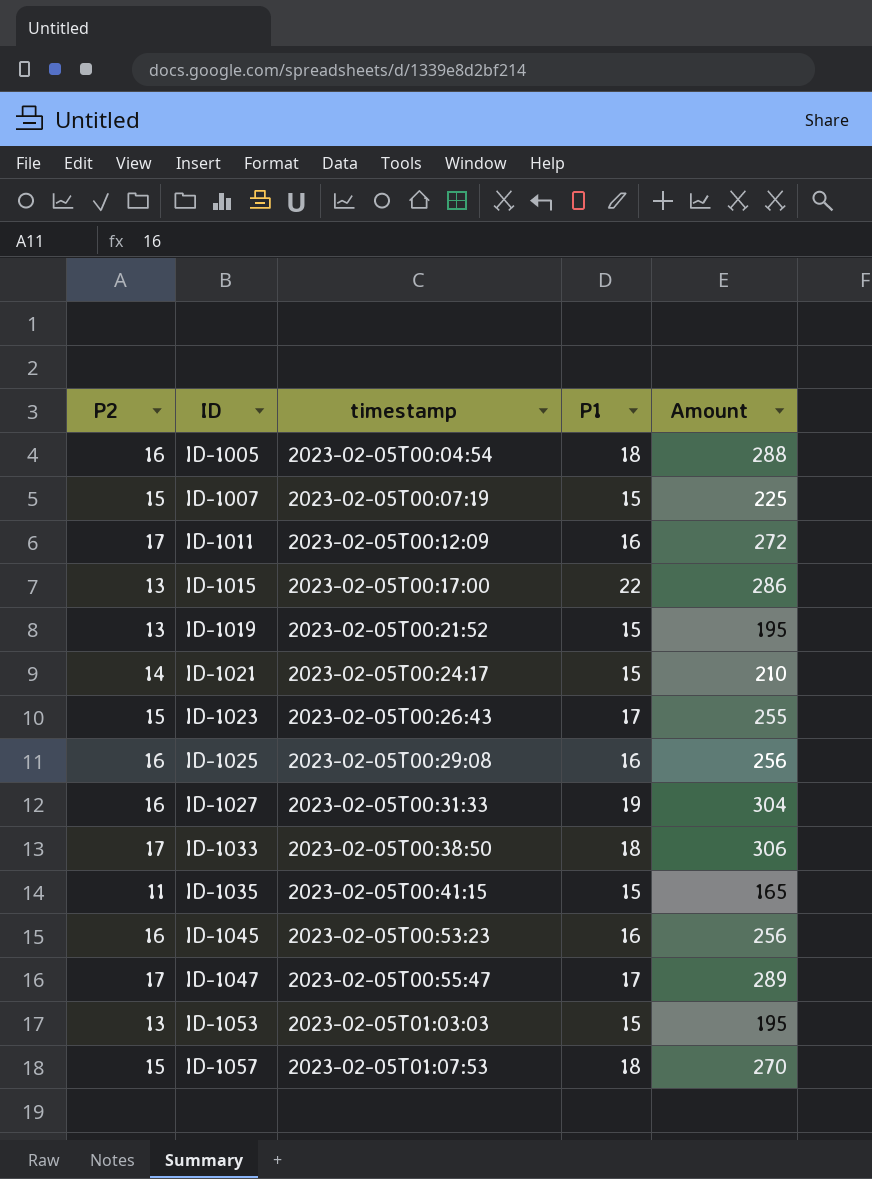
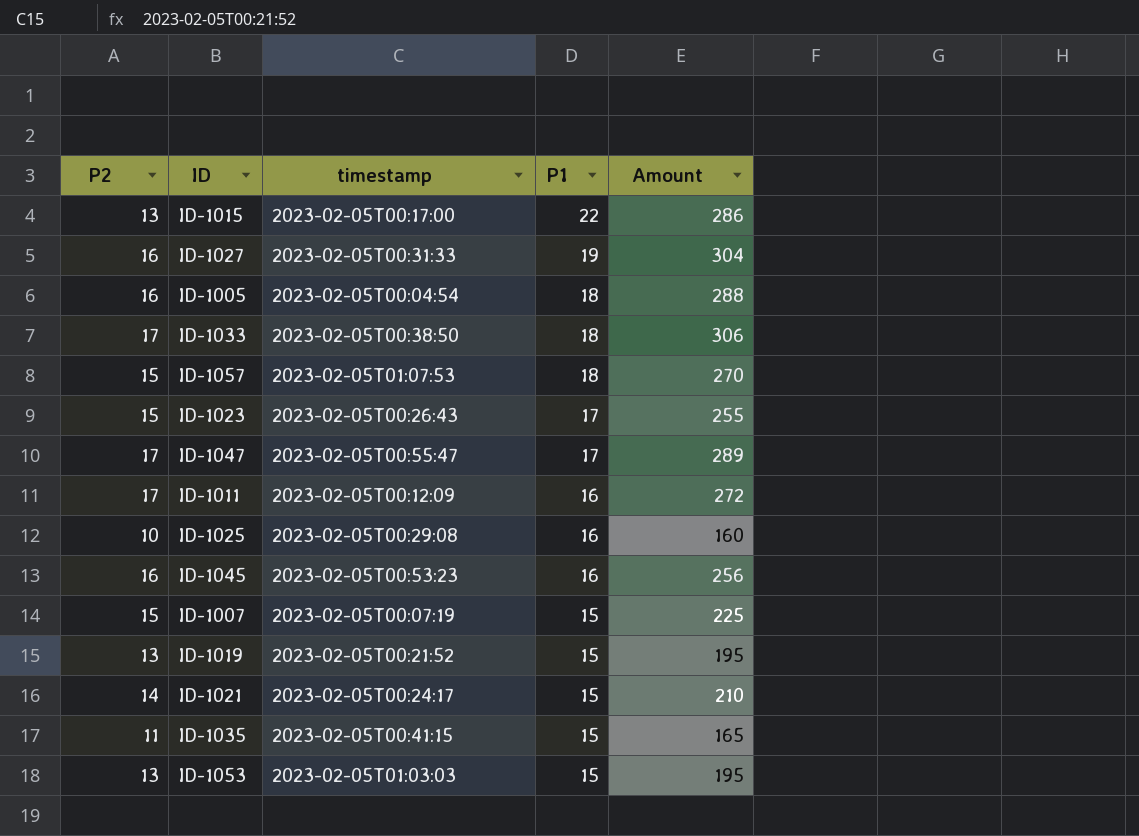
row order: ID ascending -> P1 descending
ID-1025 | P2: 16 -> 10
ID-1025 | Amount: 256 -> 160

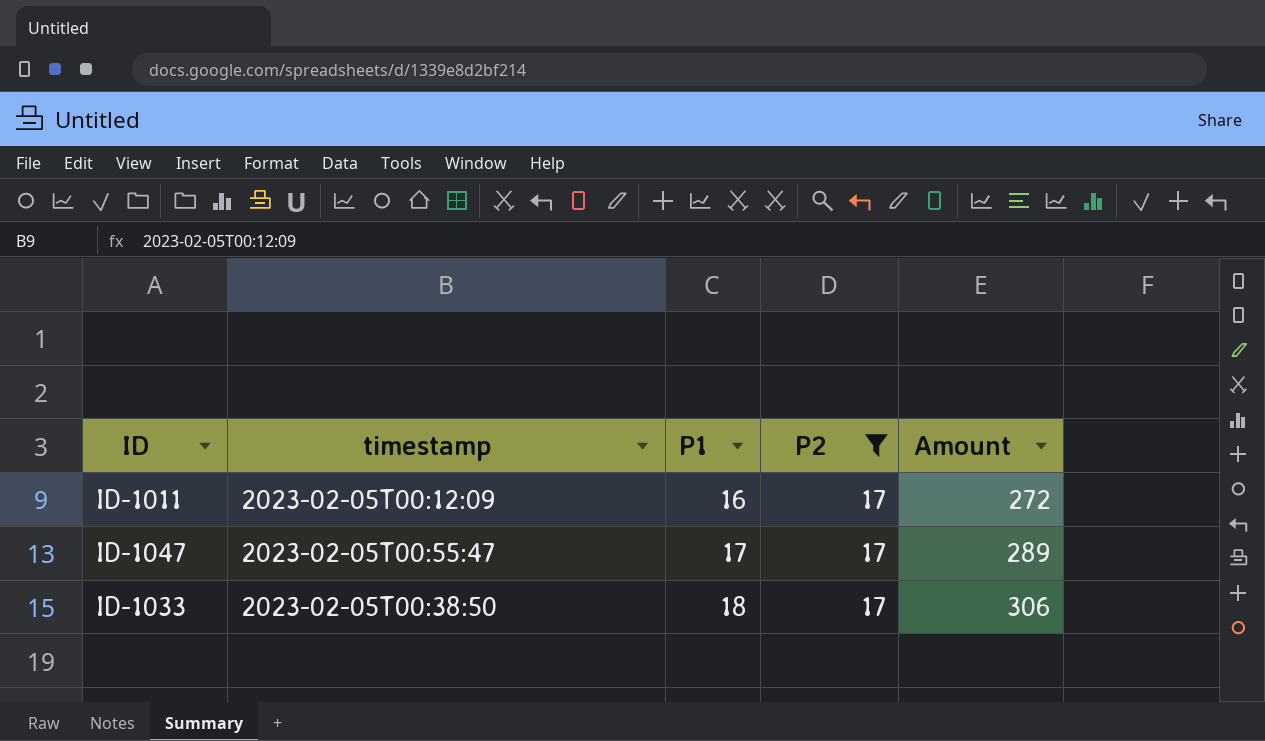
filter: none -> P2 = 17
row order: P1 descending -> P1 ascending
column P2 | position: 1 -> 4

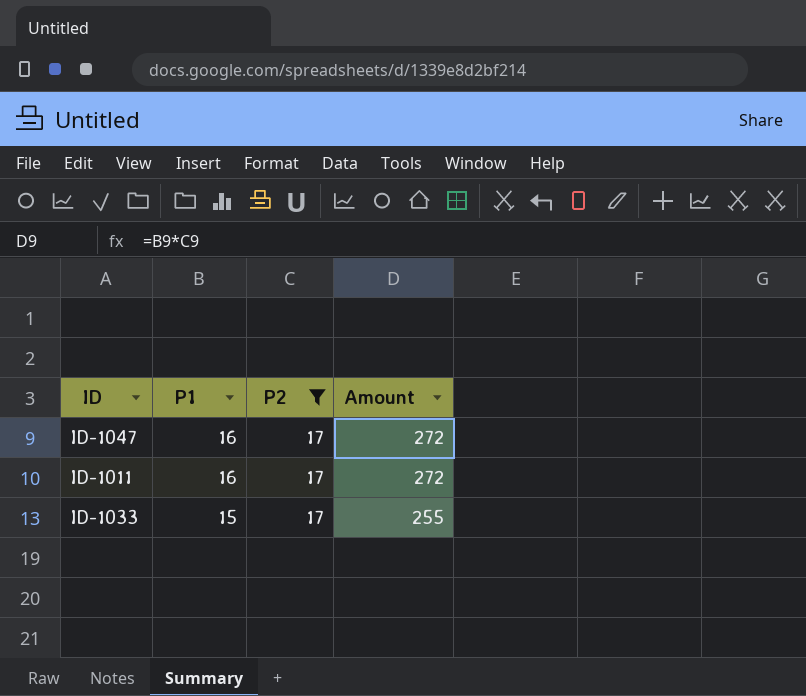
row order: P1 ascending -> P1 descending
column timestamp | position: 2 -> none
ID-1047 | P1: 17 -> 16
ID-1047 | Amount: 289 -> 272
ID-1033 | P1: 18 -> 15
ID-1033 | Amount: 306 -> 255

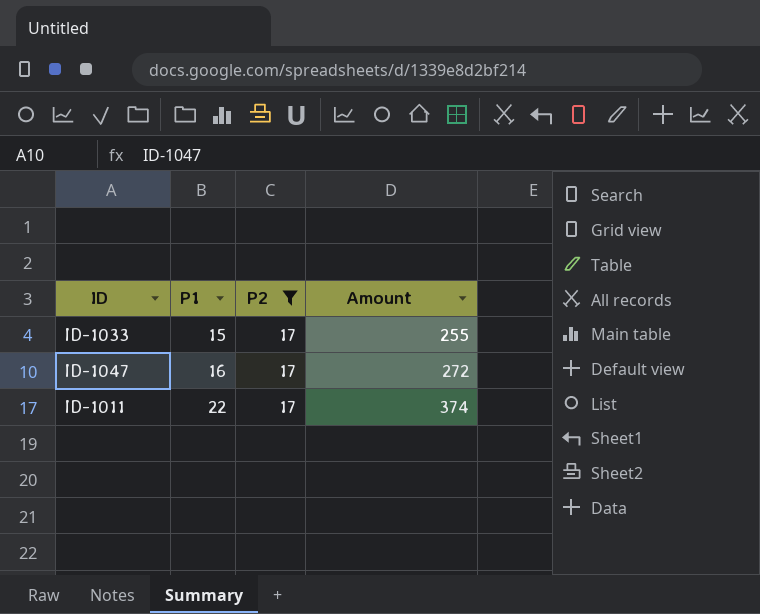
row order: P1 descending -> P1 ascending
ID-1011 | P1: 16 -> 22
ID-1011 | Amount: 272 -> 374

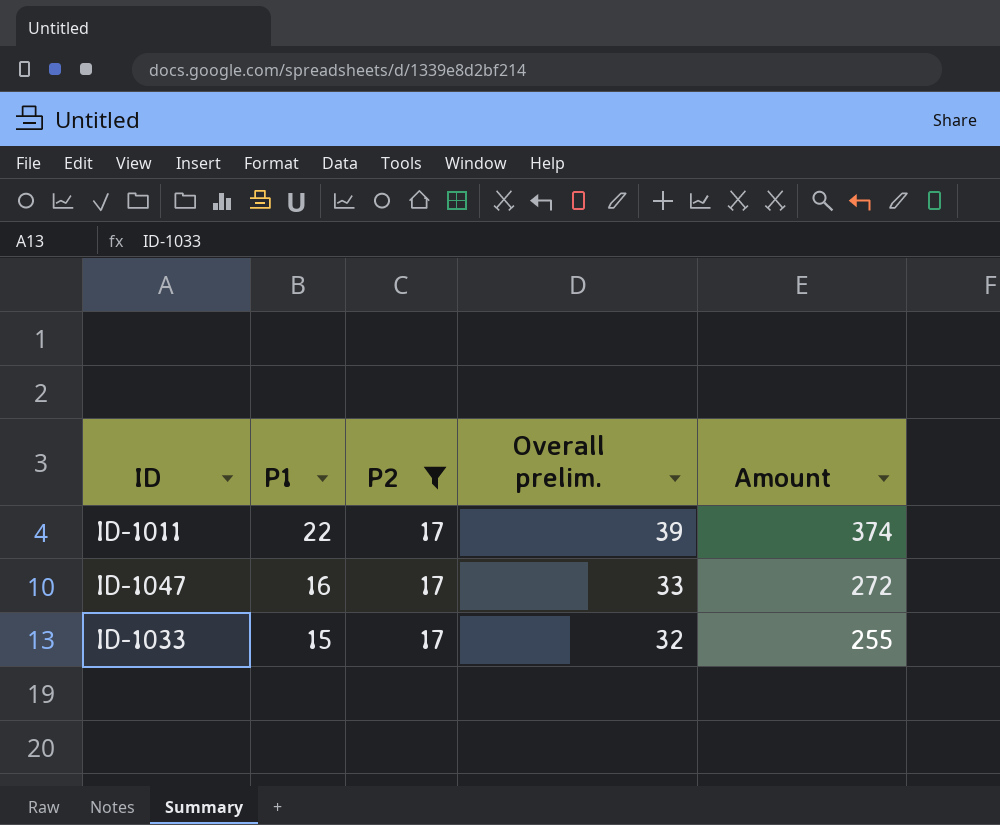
row order: P1 ascending -> P1 descending
column Overall prelim. | formula: none -> [P1] + [P2]

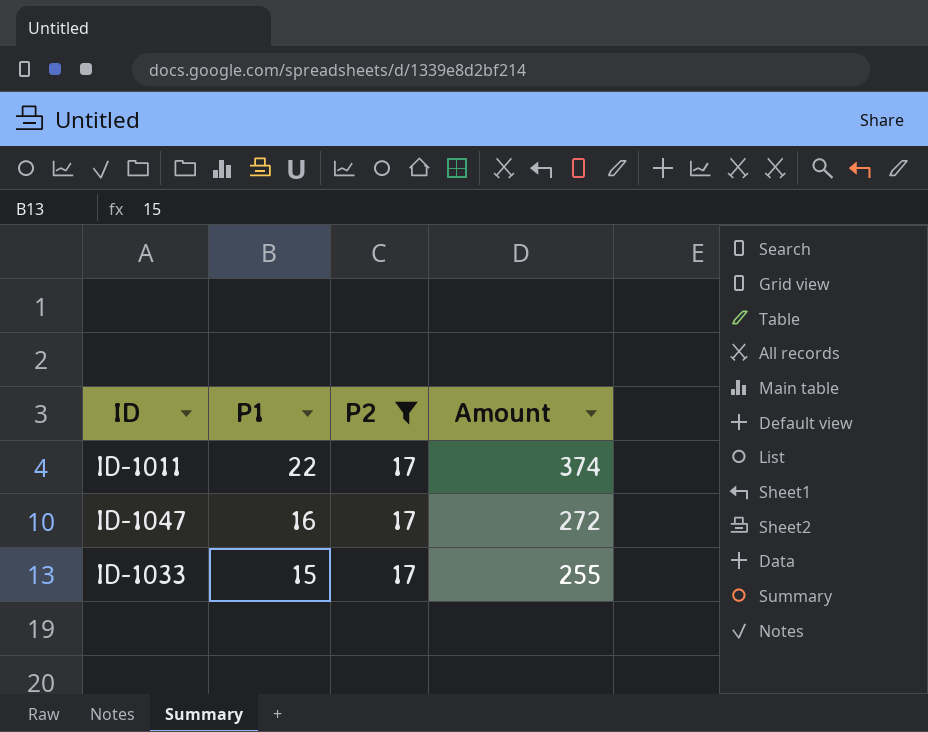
column Overall prelim. | formula: [P1] + [P2] -> none

